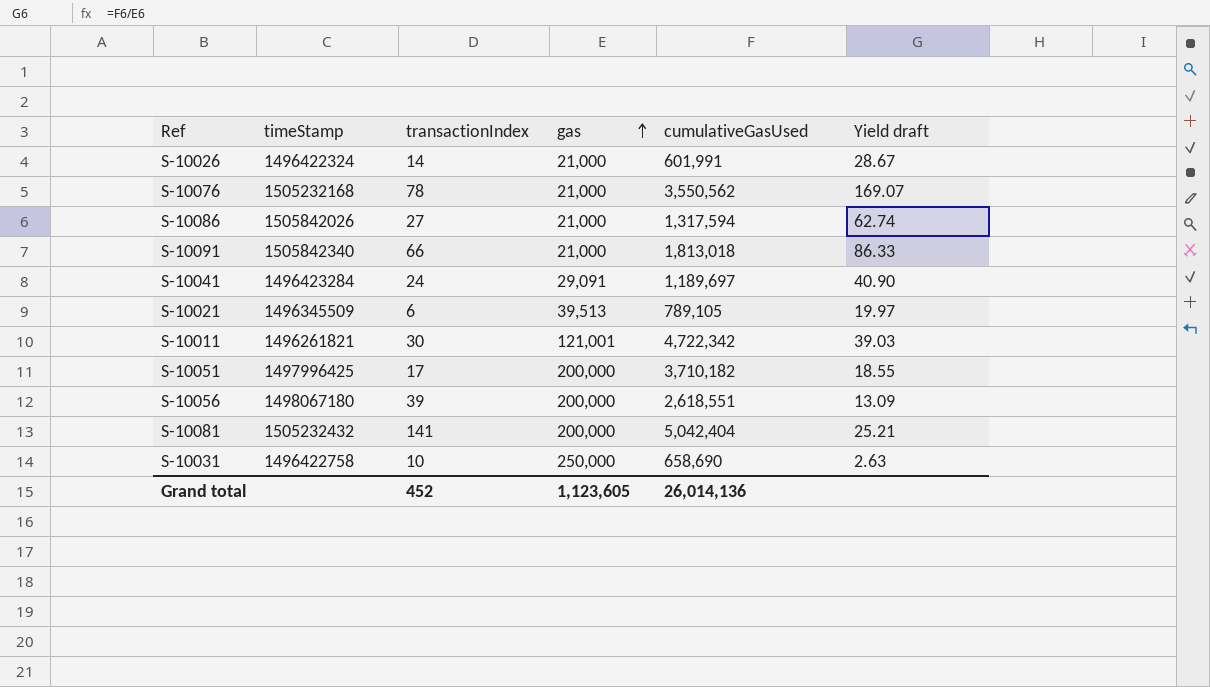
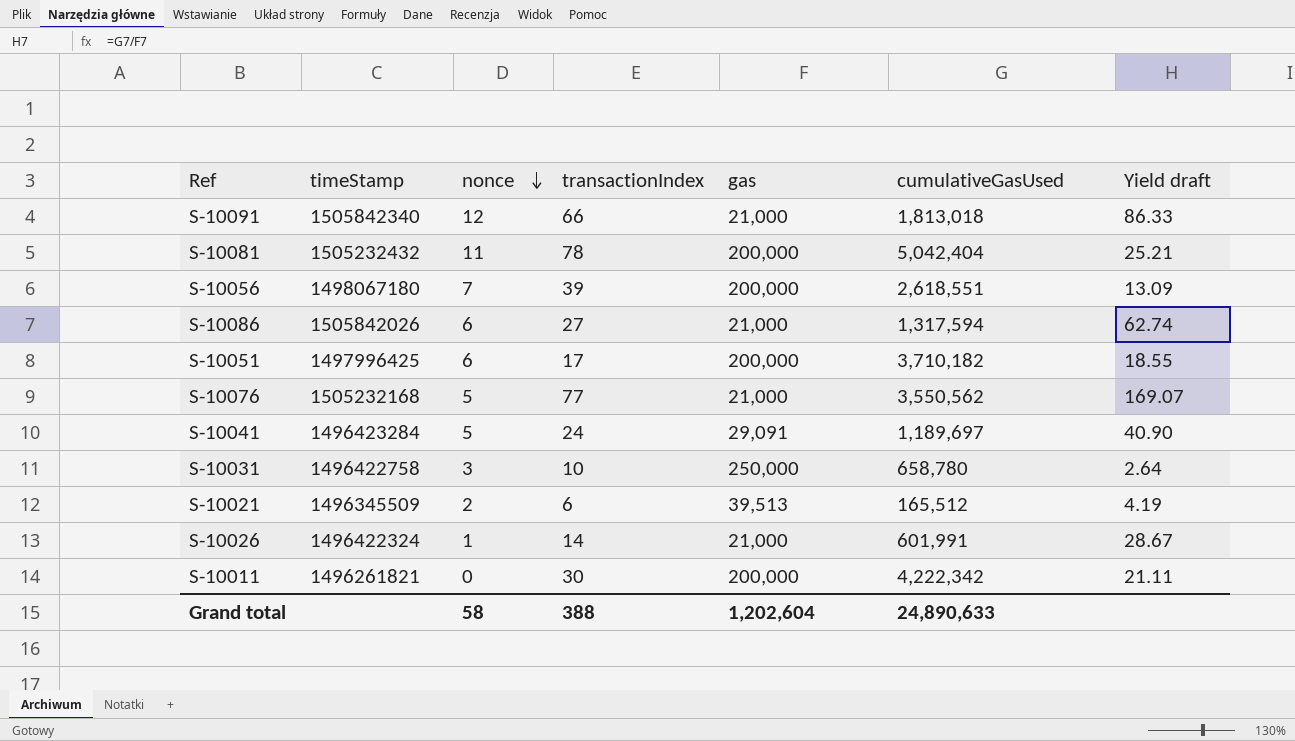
row order: gas ascending -> nonce descending
column nonce | position: none -> 3
S-10081 | transactionIndex: 141 -> 78
S-10076 | transactionIndex: 78 -> 77
S-10031 | cumulativeGasUsed: 658,690 -> 658,780
S-10031 | Yield draft: 2.63 -> 2.64
S-10021 | cumulativeGasUsed: 789,105 -> 165,512
S-10021 | Yield draft: 19.97 -> 4.19
S-10011 | gas: 121,001 -> 200,000
S-10011 | cumulativeGasUsed: 4,722,342 -> 4,222,342
S-10011 | Yield draft: 39.03 -> 21.11
Grand total | transactionIndex: 452 -> 388
Grand total | gas: 1,123,605 -> 1,202,604
Grand total | cumulativeGasUsed: 26,014,136 -> 24,890,633

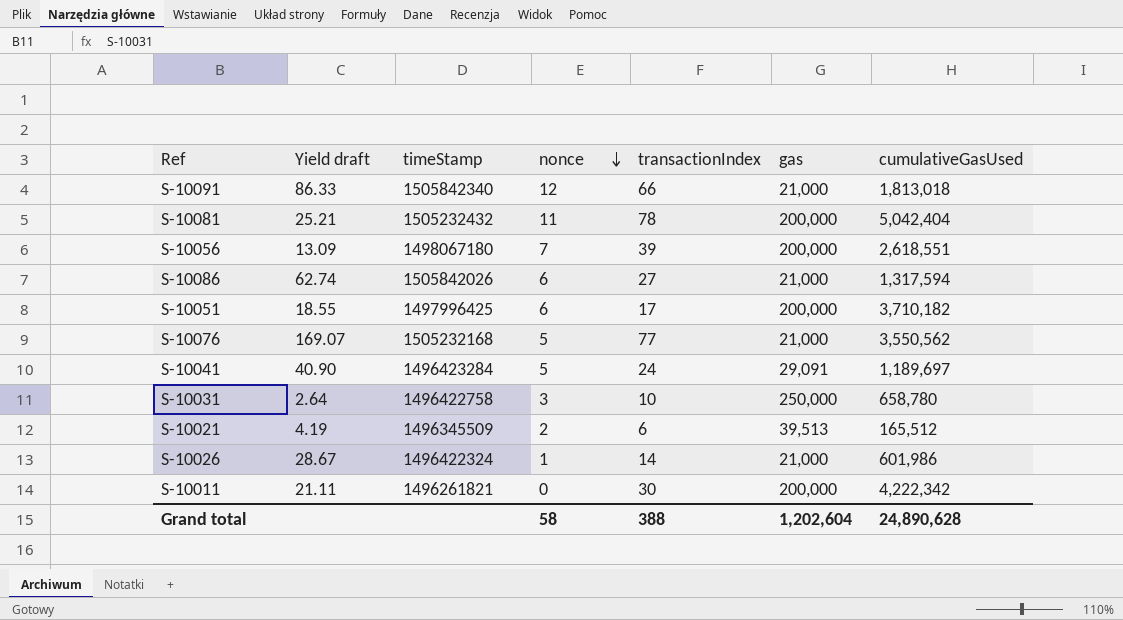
column Yield draft | position: 7 -> 2
S-10026 | cumulativeGasUsed: 601,991 -> 601,986
Grand total | cumulativeGasUsed: 24,890,633 -> 24,890,628

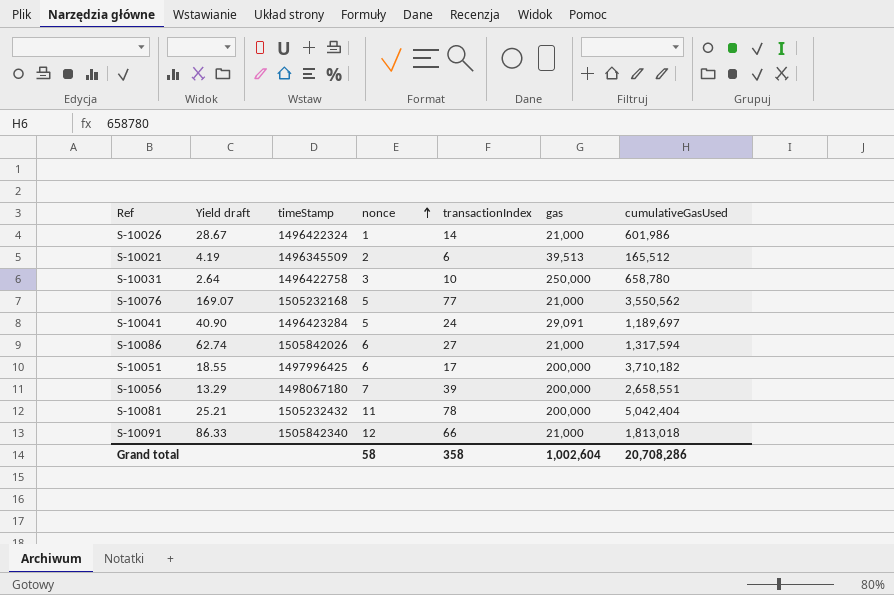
row order: nonce descending -> nonce ascending
row S-10011: 21.11 | 1496261821 | 0 | 30 | 200,000 | 4,222,342 -> none
S-10056 | Yield draft: 13.09 -> 13.29
S-10056 | cumulativeGasUsed: 2,618,551 -> 2,658,551
Grand total | transactionIndex: 388 -> 358
Grand total | gas: 1,202,604 -> 1,002,604
Grand total | cumulativeGasUsed: 24,890,628 -> 20,708,286

